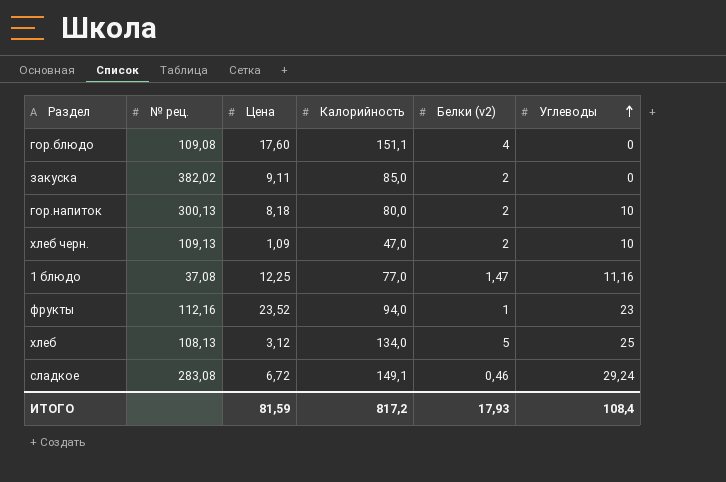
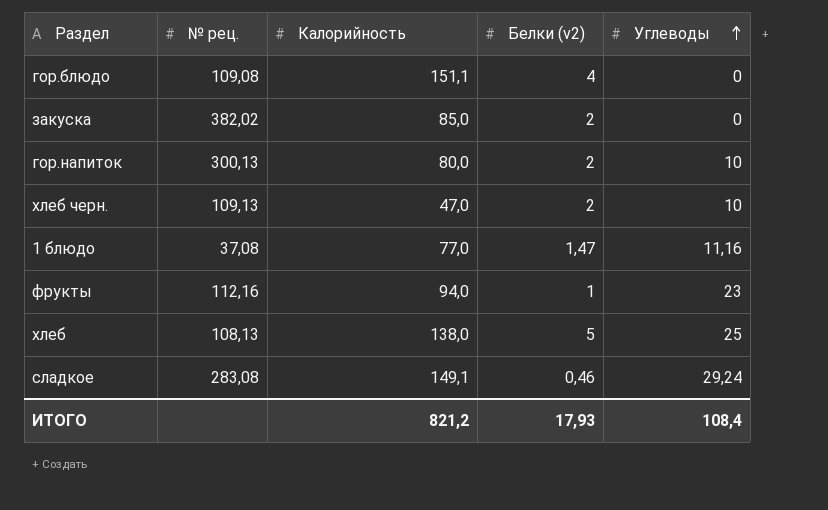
column Цена | position: 3 -> none
хлеб | Калорийность: 134,0 -> 138,0
ИТОГО | Калорийность: 817,2 -> 821,2

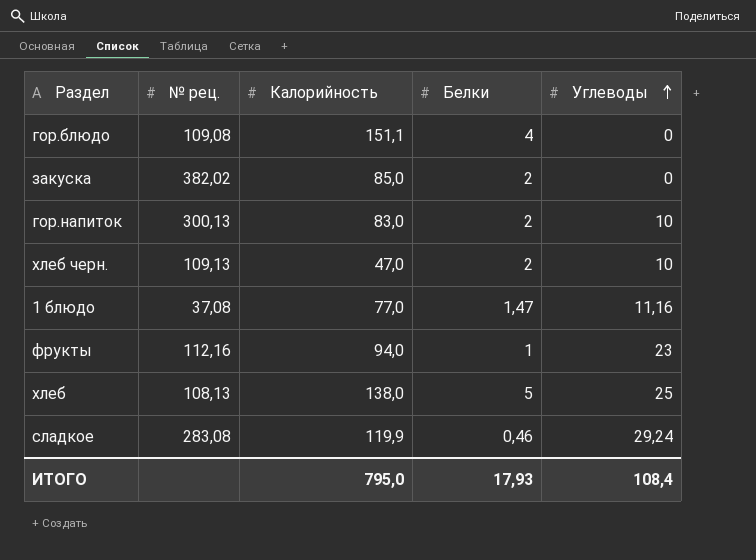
column name: Белки (v2) -> Белки
гор.напиток | Калорийность: 80,0 -> 83,0
сладкое | Калорийность: 149,1 -> 119,9
ИТОГО | Калорийность: 821,2 -> 795,0

